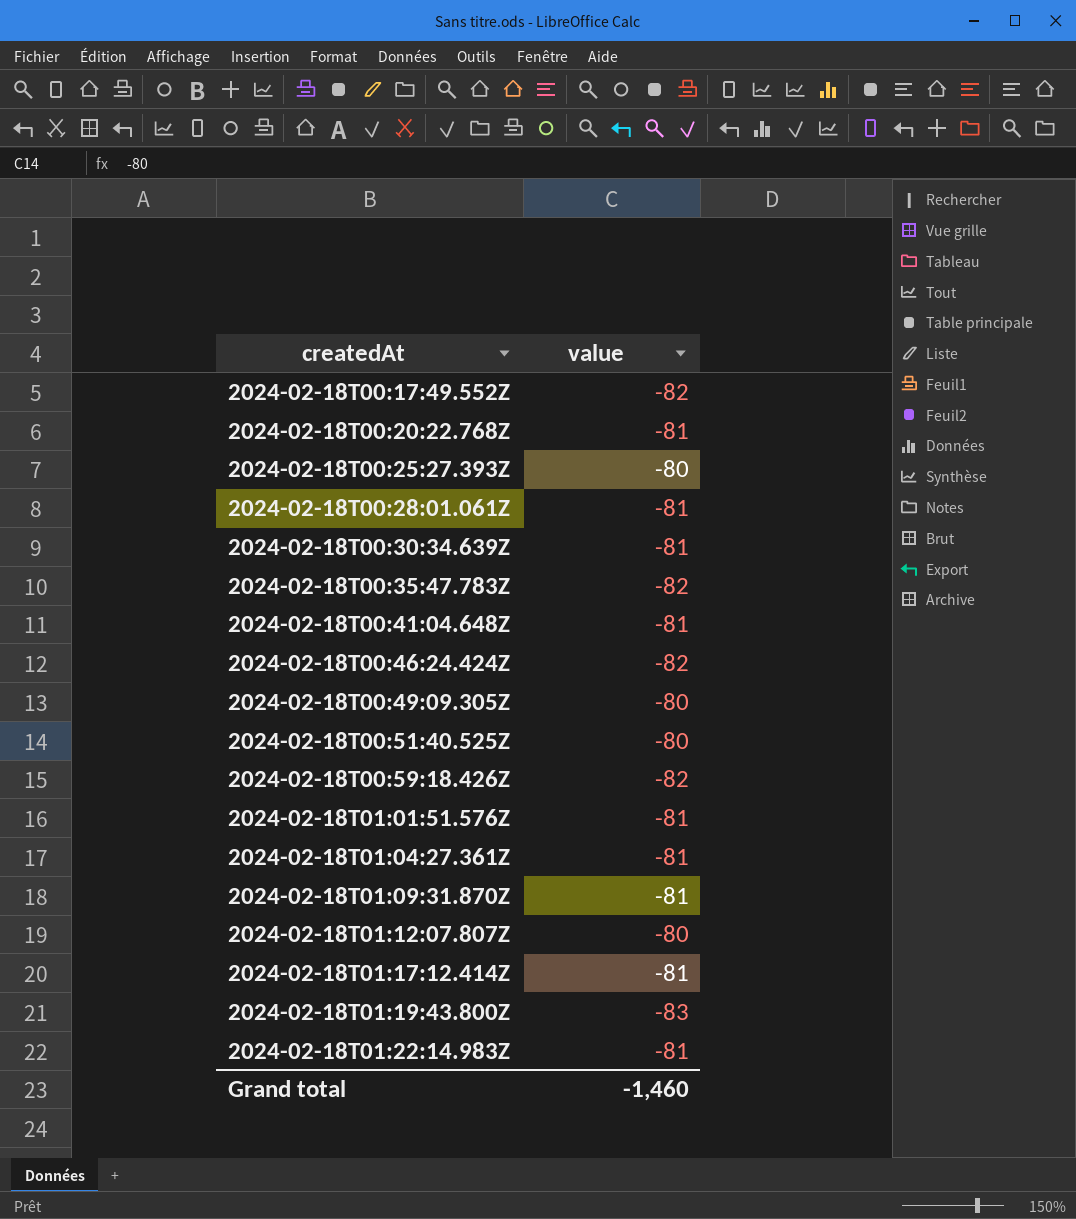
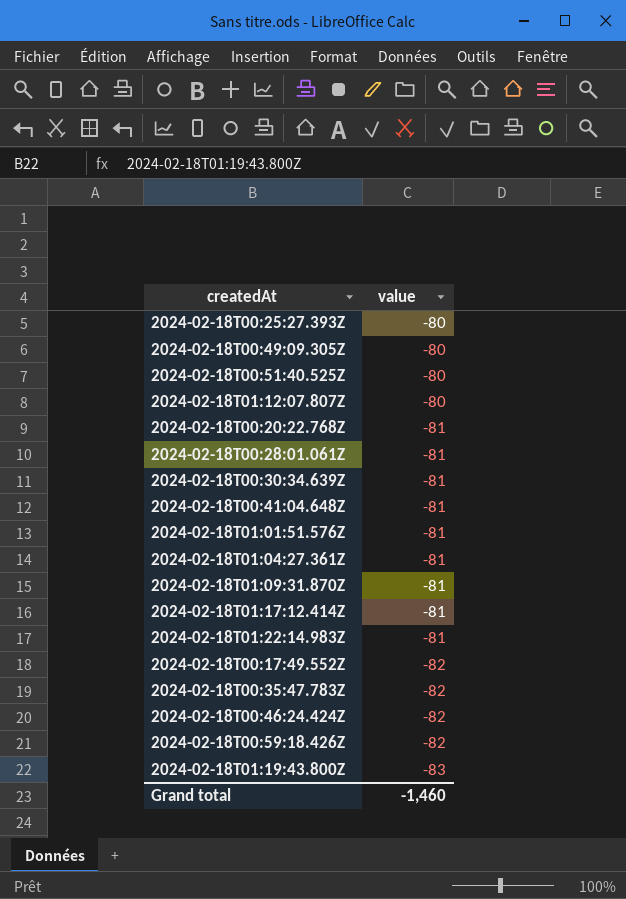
row order: createdAt ascending -> value descending

